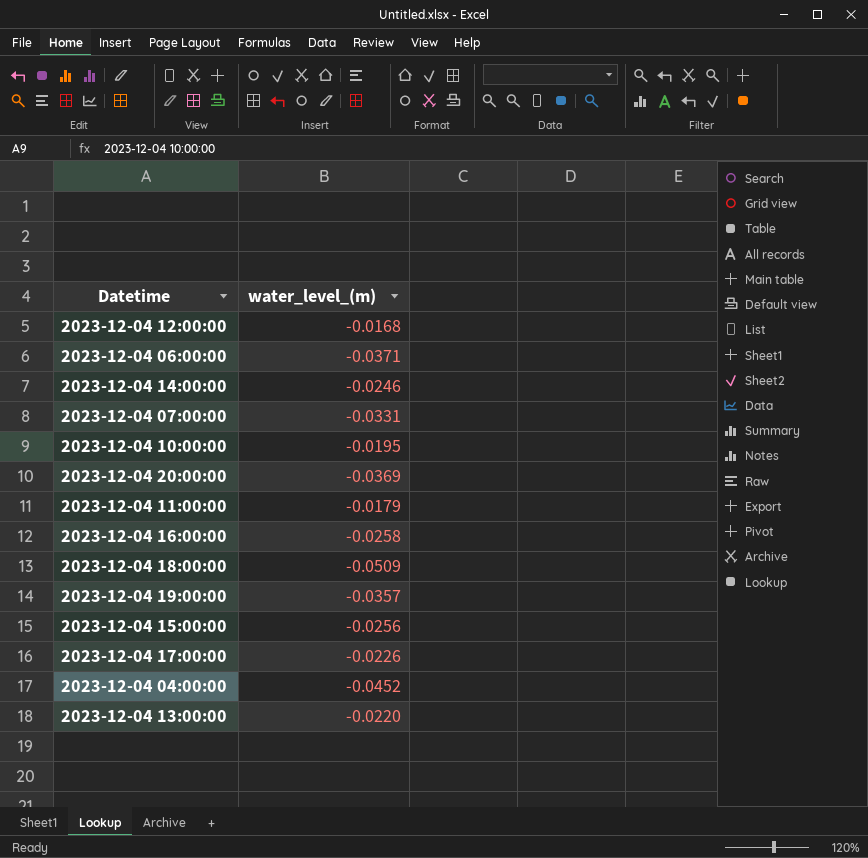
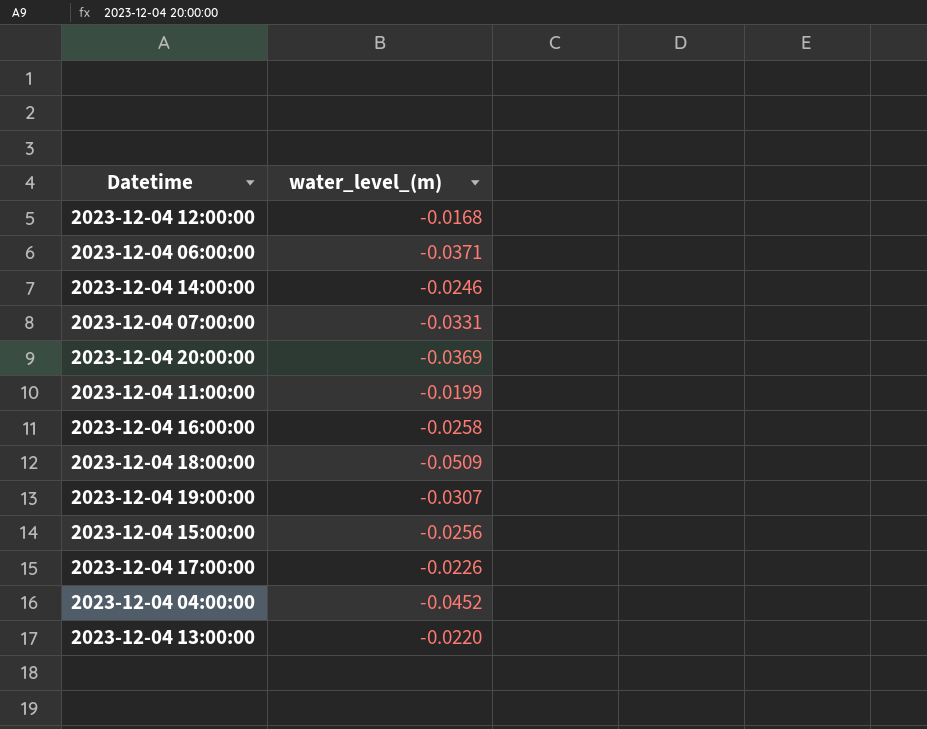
row 2023-12-04 10:00:00: -0.0195 -> none
2023-12-04 11:00:00 | water_level_(m): -0.0179 -> -0.0199
2023-12-04 19:00:00 | water_level_(m): -0.0357 -> -0.0307

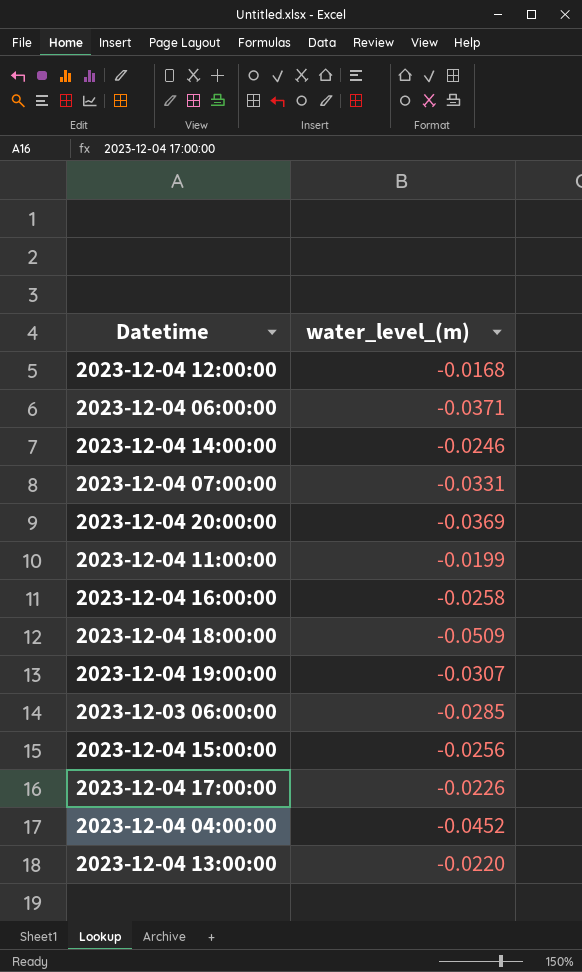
row 2023-12-03 06:00:00: none -> -0.0285

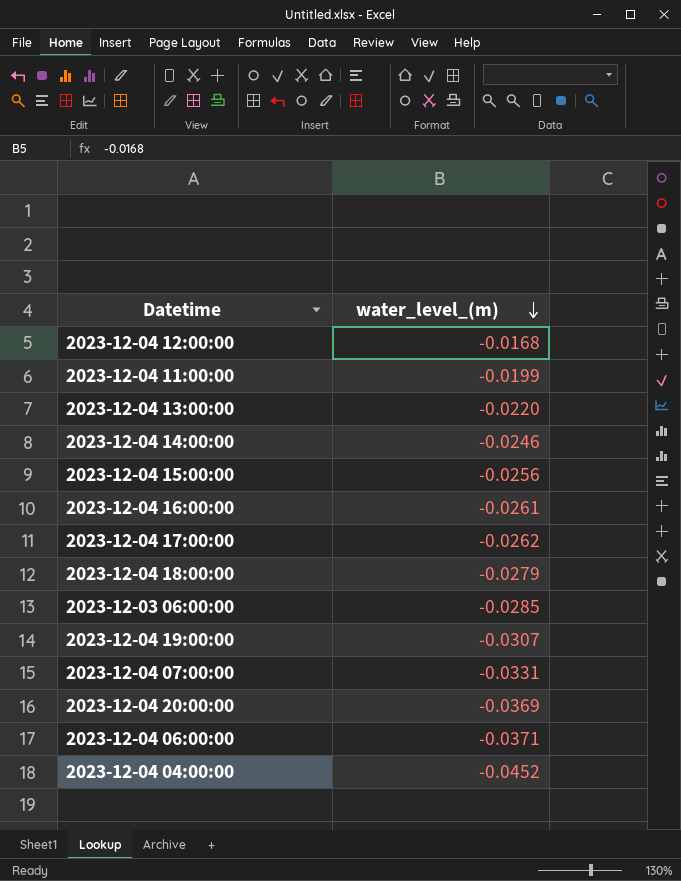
row order: none -> water_level_(m) descending
2023-12-04 16:00:00 | water_level_(m): -0.0258 -> -0.0261
2023-12-04 17:00:00 | water_level_(m): -0.0226 -> -0.0262
2023-12-04 18:00:00 | water_level_(m): -0.0509 -> -0.0279

